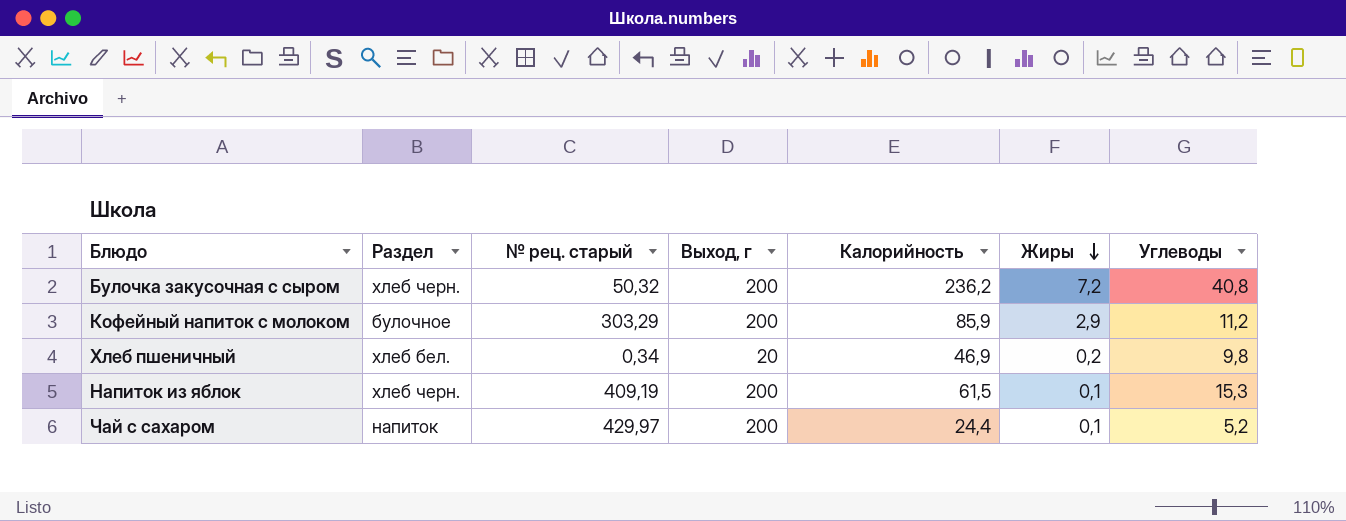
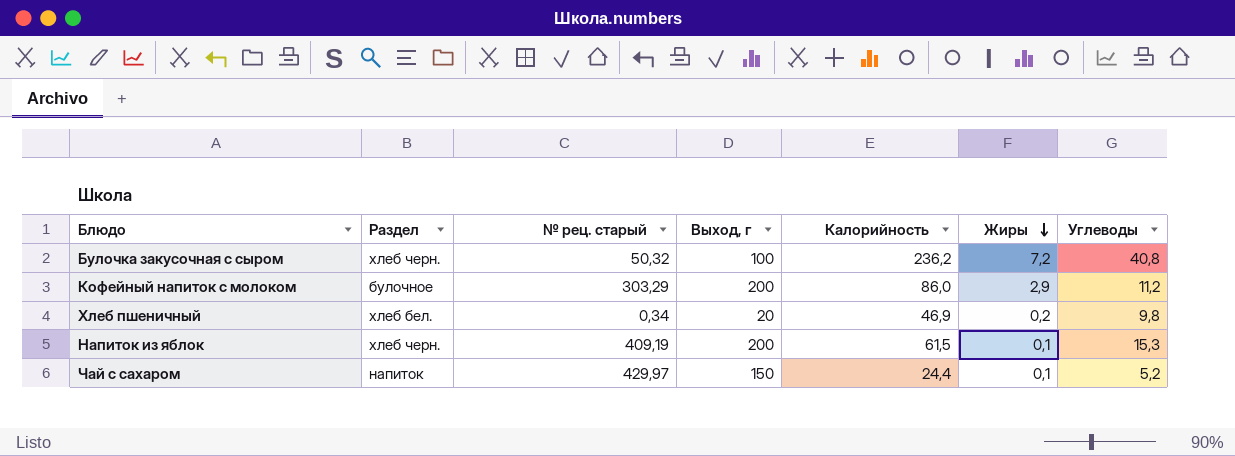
Булочка закусочная с сыром | Выход, г: 200 -> 100
Кофейный напиток с молоком | Калорийность: 85,9 -> 86,0
Чай с сахаром | Выход, г: 200 -> 150

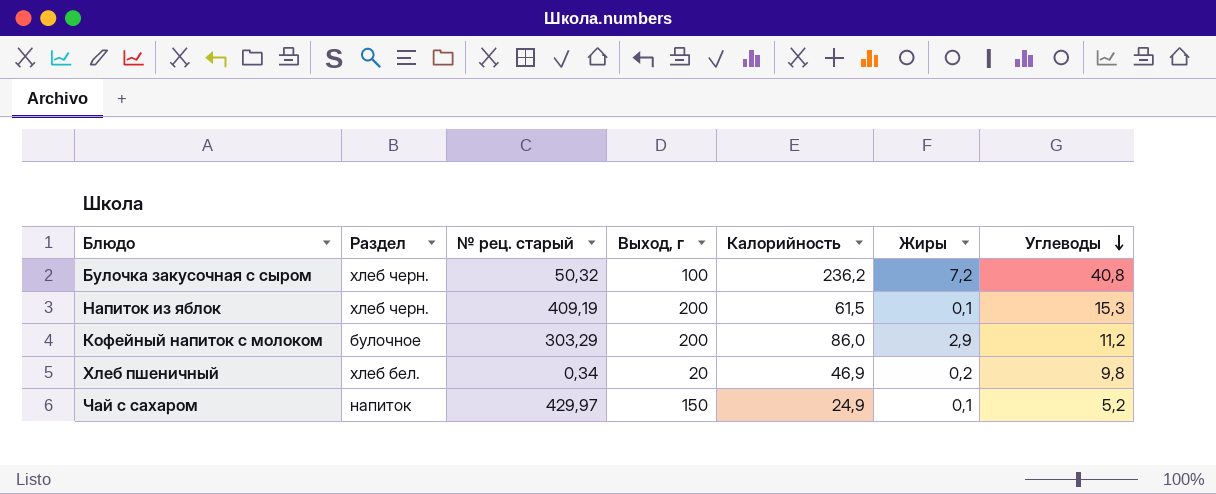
row order: Жиры descending -> Углеводы descending
Чай с сахаром | Калорийность: 24,4 -> 24,9

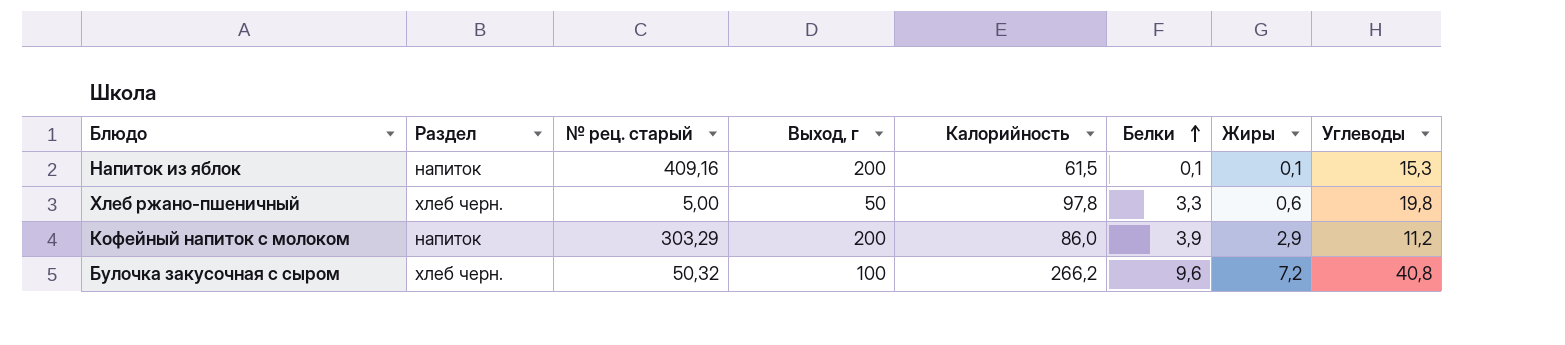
row order: Углеводы descending -> Белки ascending
column Белки | position: none -> 6
row Хлеб пшеничный: хлеб бел. | 0,34 | 20 | 46,9 | 0,2 | 9,8 -> none
row Чай с сахаром: напиток | 429,97 | 150 | 24,9 | 0,1 | 5,2 -> none
Напиток из яблок | Раздел: хлеб черн. -> напиток
Напиток из яблок | № рец. старый: 409,19 -> 409,16
row Хлеб ржано-пшеничный: none -> хлеб черн. | 5,00 | 50 | 97,8 | 3,3 | 0,6 | 19,8
Кофейный напиток с молоком | Раздел: булочное -> напиток
Булочка закусочная с сыром | Калорийность: 236,2 -> 266,2

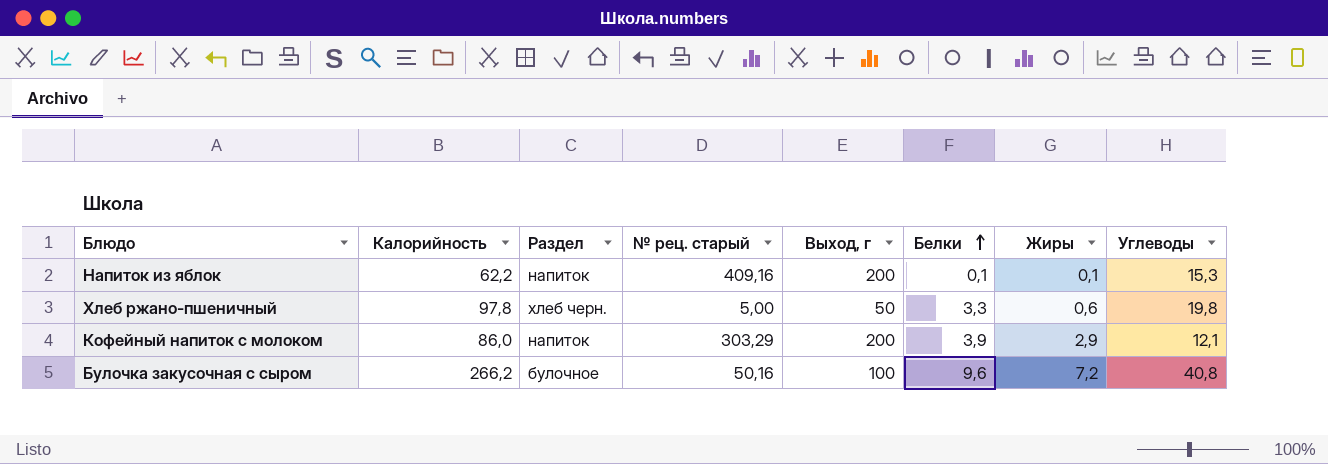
column Калорийность | position: 5 -> 2
Напиток из яблок | Калорийность: 61,5 -> 62,2
Кофейный напиток с молоком | Углеводы: 11,2 -> 12,1
Булочка закусочная с сыром | Раздел: хлеб черн. -> булочное
Булочка закусочная с сыром | № рец. старый: 50,32 -> 50,16

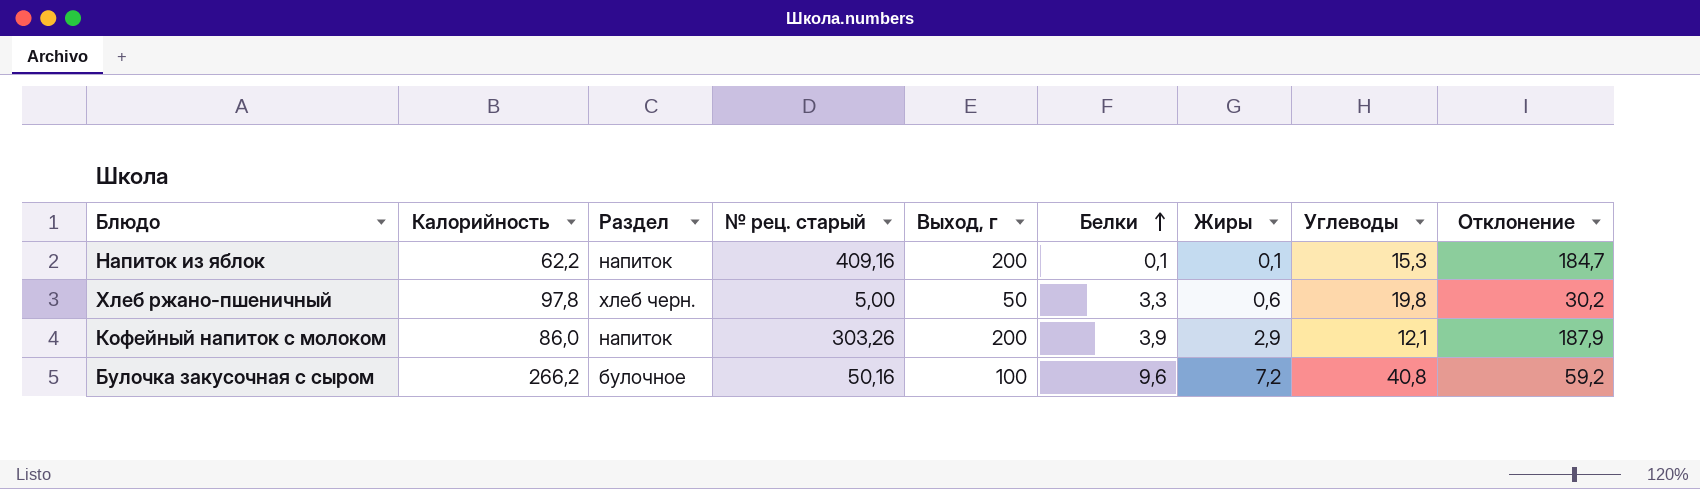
column Отклонение | formula: none -> [Выход, г] - [Углеводы]
Кофейный напиток с молоком | № рец. старый: 303,29 -> 303,26

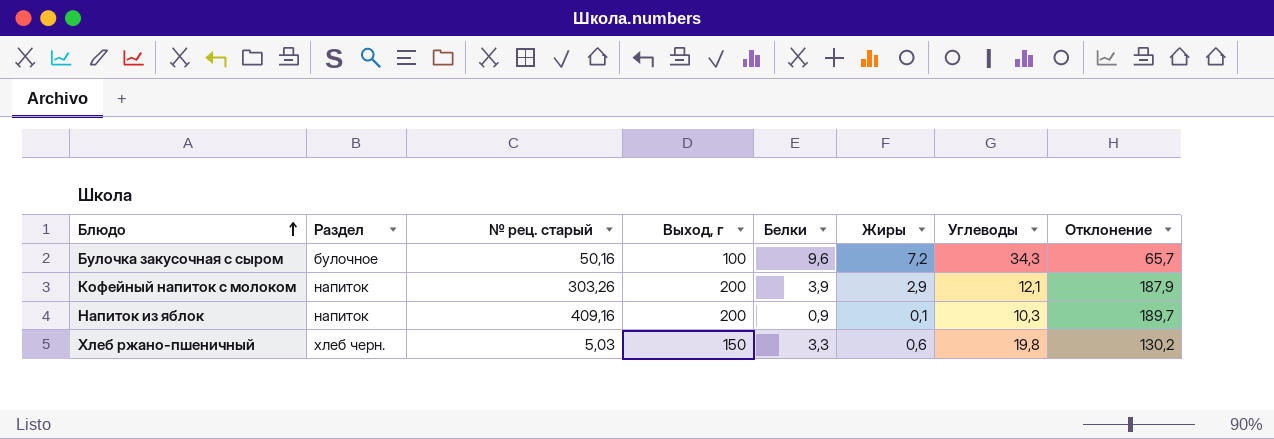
row order: Белки ascending -> Блюдо ascending
column Калорийность | position: 2 -> none
Булочка закусочная с сыром | Углеводы: 40,8 -> 34,3
Булочка закусочная с сыром | Отклонение: 59,2 -> 65,7
Напиток из яблок | Белки: 0,1 -> 0,9
Напиток из яблок | Углеводы: 15,3 -> 10,3
Напиток из яблок | Отклонение: 184,7 -> 189,7
Хлеб ржано-пшеничный | № рец. старый: 5,00 -> 5,03
Хлеб ржано-пшеничный | Выход, г: 50 -> 150
Хлеб ржано-пшеничный | Отклонение: 30,2 -> 130,2

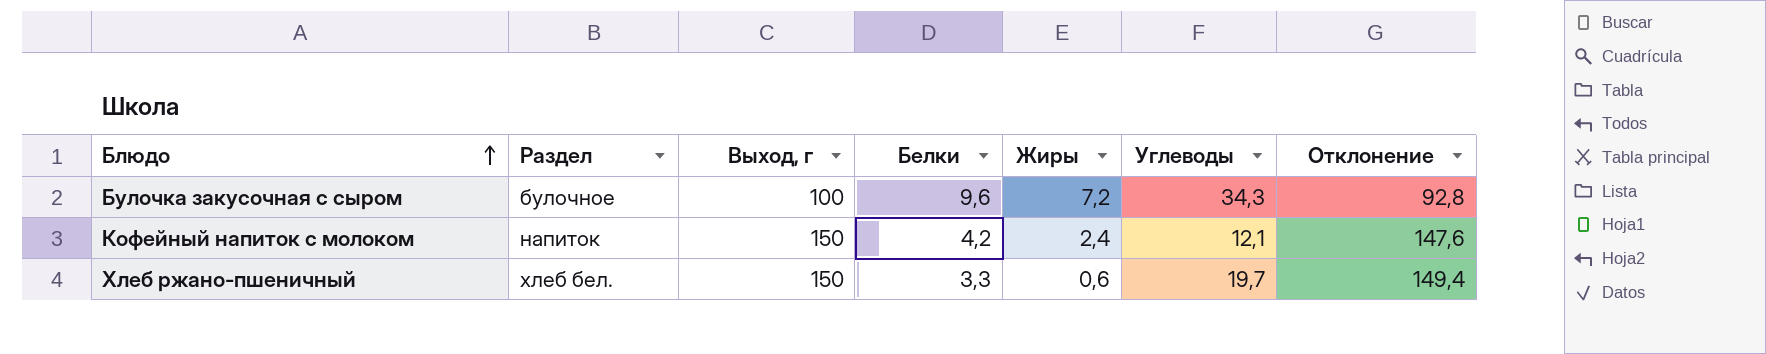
column № рец. старый | position: 3 -> none
column Отклонение | formula: [Выход, г] - [Углеводы] -> [Выход, г] - [Жиры]
row Напиток из яблок: напиток | 409,16 | 200 | 0,9 | 0,1 | 10,3 | 189,7 -> none
Кофейный напиток с молоком | Выход, г: 200 -> 150
Кофейный напиток с молоком | Белки: 3,9 -> 4,2
Кофейный напиток с молоком | Жиры: 2,9 -> 2,4
Хлеб ржано-пшеничный | Раздел: хлеб черн. -> хлеб бел.
Хлеб ржано-пшеничный | Углеводы: 19,8 -> 19,7

